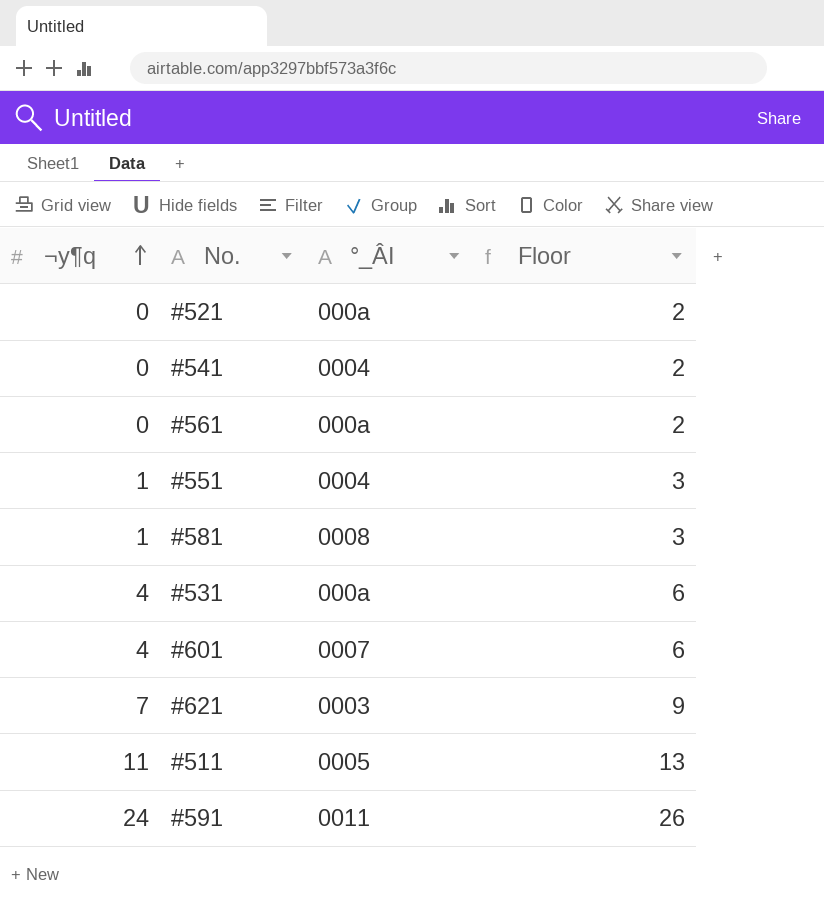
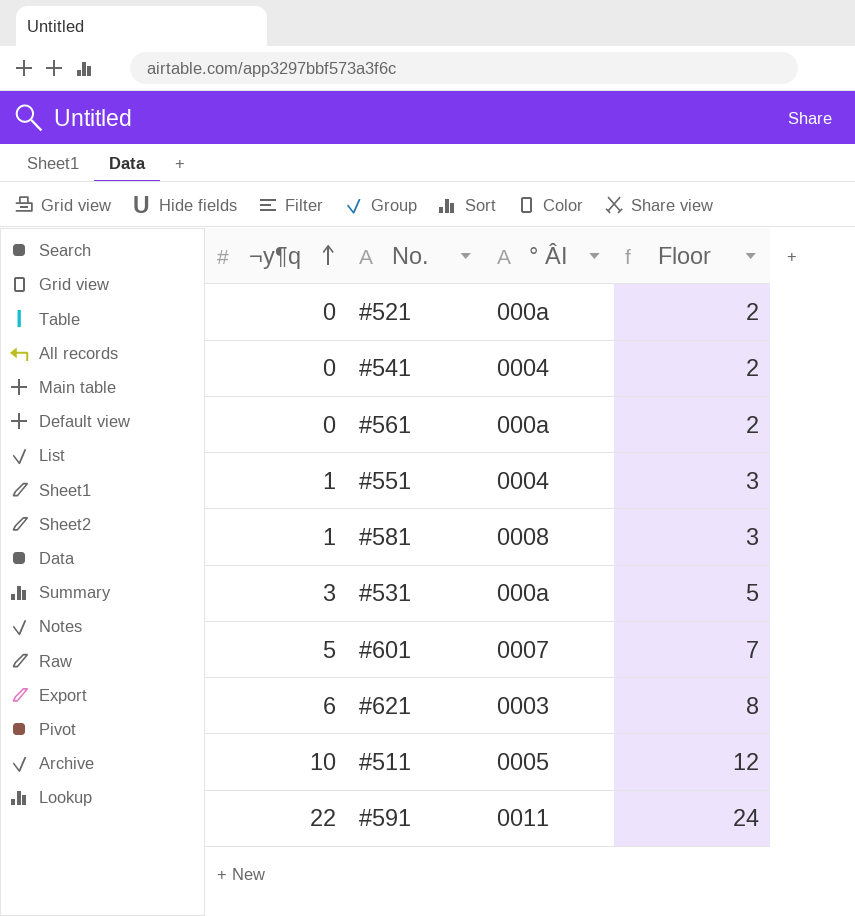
column name: °_ÂI -> ° ÂI
#531 | ¬y¶q: 4 -> 3
#531 | Floor: 6 -> 5
#601 | ¬y¶q: 4 -> 5
#601 | Floor: 6 -> 7
#621 | ¬y¶q: 7 -> 6
#621 | Floor: 9 -> 8
#511 | ¬y¶q: 11 -> 10
#511 | Floor: 13 -> 12
#591 | ¬y¶q: 24 -> 22
#591 | Floor: 26 -> 24

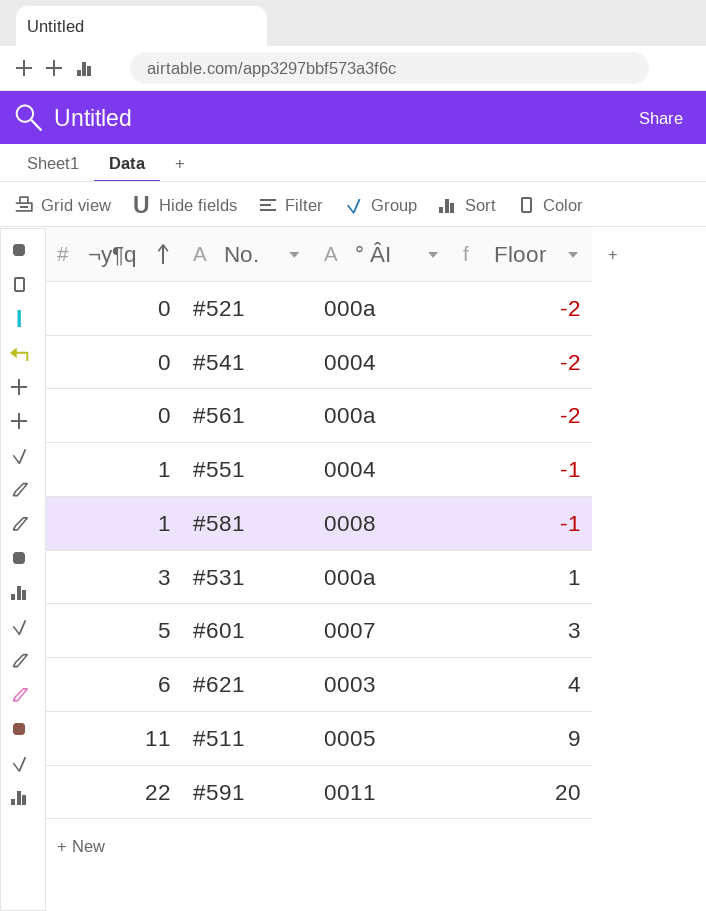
column Floor | formula: [¬y¶q] + 2 -> [¬y¶q] - 2
#511 | ¬y¶q: 10 -> 11

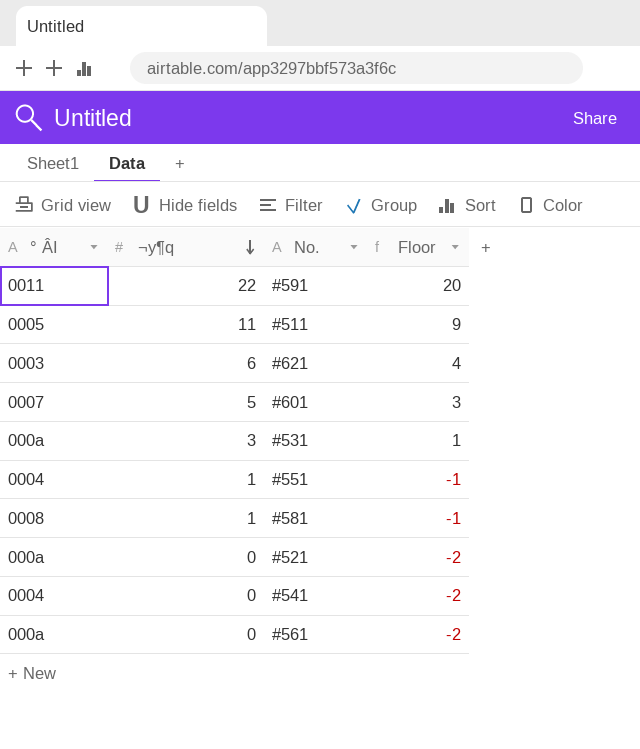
row order: ¬y¶q ascending -> ¬y¶q descending
column ° ÂI | position: 3 -> 1

